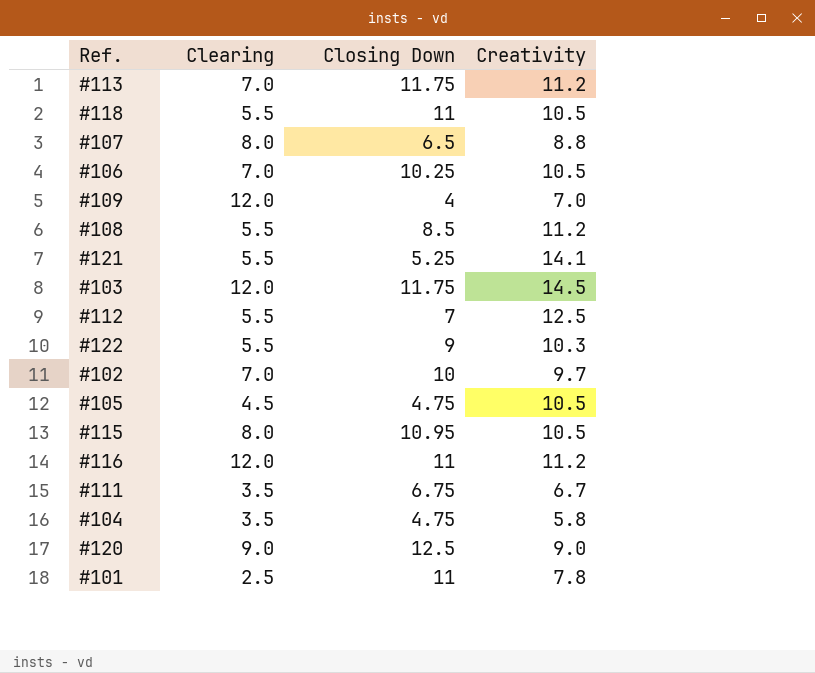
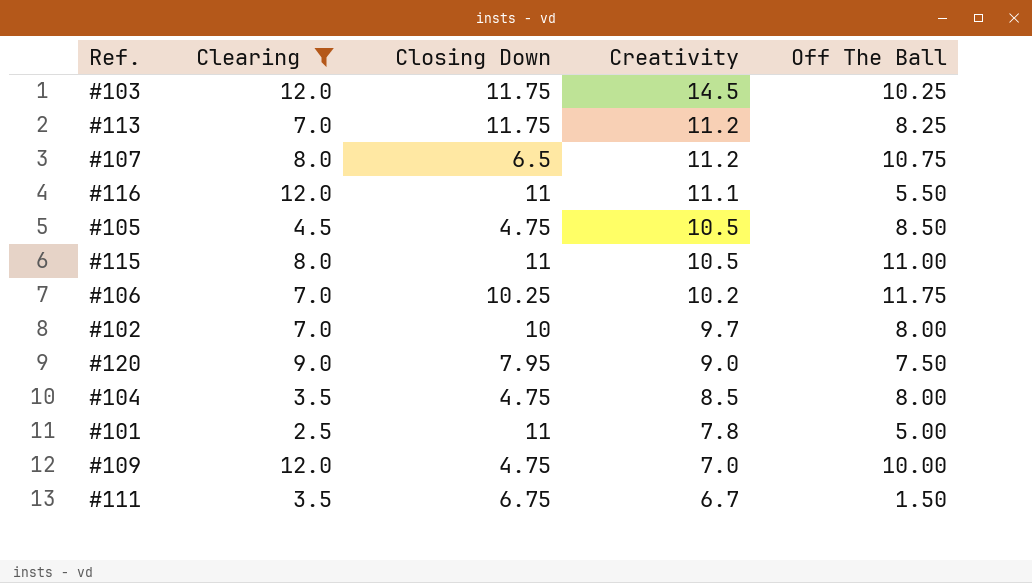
filter: none -> Clearing != 5.5
row order: none -> Creativity descending
column Off The Ball | position: none -> 5
#107 | Creativity: 8.8 -> 11.2
#116 | Creativity: 11.2 -> 11.1
#115 | Closing Down: 10.95 -> 11
#106 | Creativity: 10.5 -> 10.2
#120 | Closing Down: 12.5 -> 7.95
#104 | Creativity: 5.8 -> 8.5
#109 | Closing Down: 4 -> 4.75

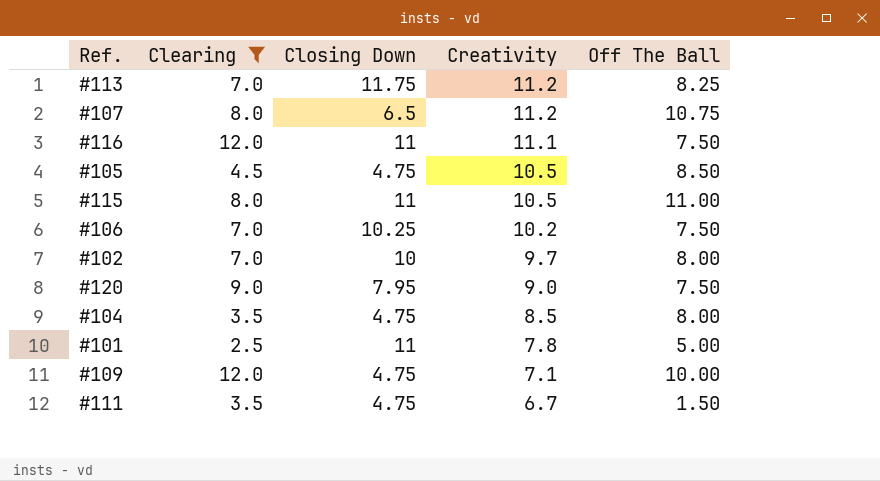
row #103: 12.0 | 11.75 | 14.5 | 10.25 -> none
#116 | Off The Ball: 5.50 -> 7.50
#106 | Off The Ball: 11.75 -> 7.50
#109 | Creativity: 7.0 -> 7.1
#111 | Closing Down: 6.75 -> 4.75

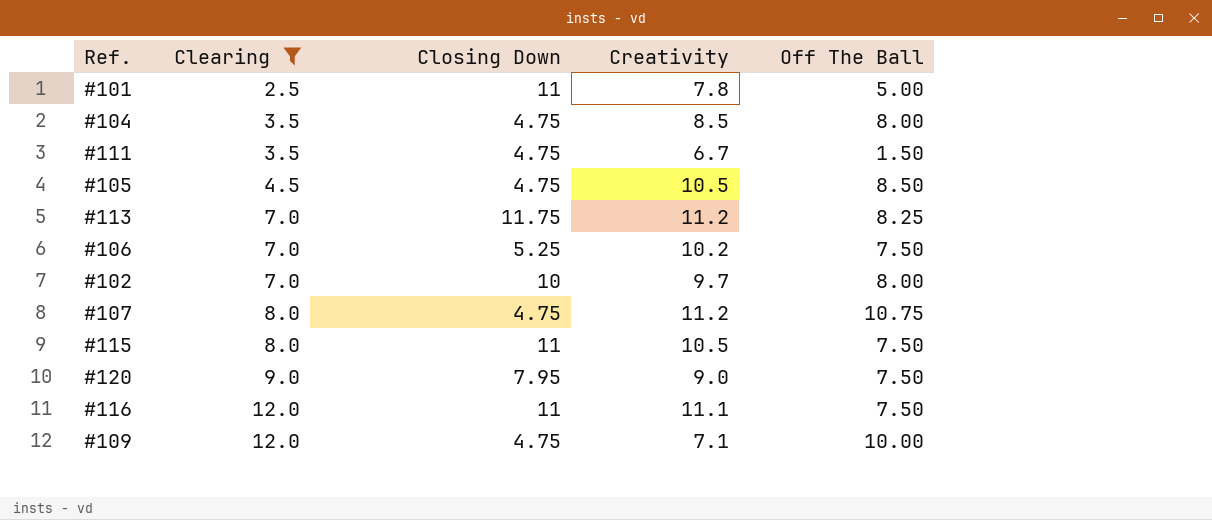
row order: Creativity descending -> Clearing ascending
#106 | Closing Down: 10.25 -> 5.25
#107 | Closing Down: 6.5 -> 4.75
#115 | Off The Ball: 11.00 -> 7.50

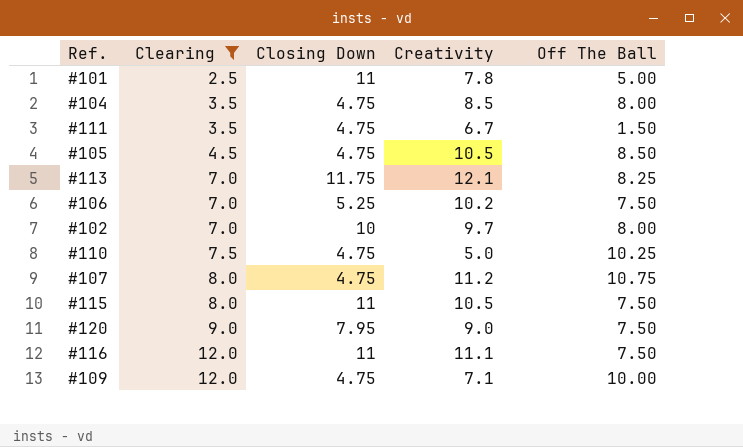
#113 | Creativity: 11.2 -> 12.1
row #110: none -> 7.5 | 4.75 | 5.0 | 10.25

